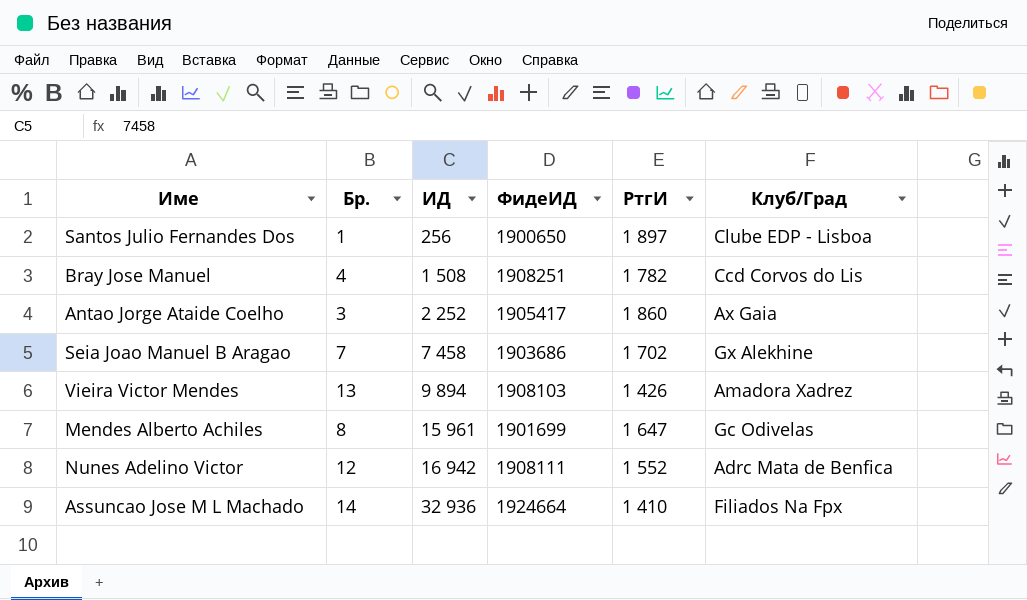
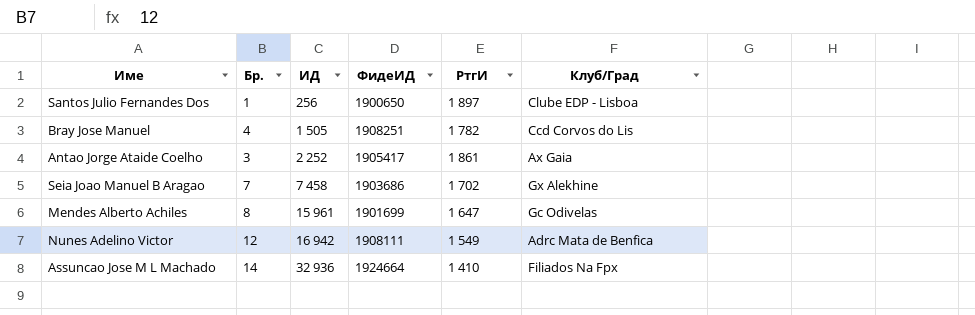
row Vieira Victor Mendes: 13 | 9 894 | 1908103 | 1 426 | Amadora Xadrez -> none
Bray Jose Manuel | ИД: 1 508 -> 1 505
Antao Jorge Ataide Coelho | РтгИ: 1 860 -> 1 861
Nunes Adelino Victor | РтгИ: 1 552 -> 1 549

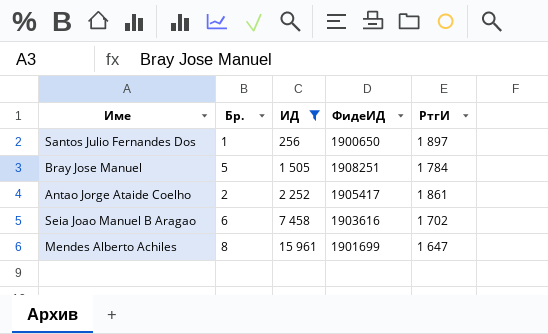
filter: none -> ИД <= 15 961
column Клуб/Град | position: 6 -> none
Bray Jose Manuel | Бр.: 4 -> 5
Bray Jose Manuel | РтгИ: 1 782 -> 1 784
Antao Jorge Ataide Coelho | Бр.: 3 -> 2
Seia Joao Manuel B Aragao | Бр.: 7 -> 6
Seia Joao Manuel B Aragao | ФидеИД: 1903686 -> 1903616

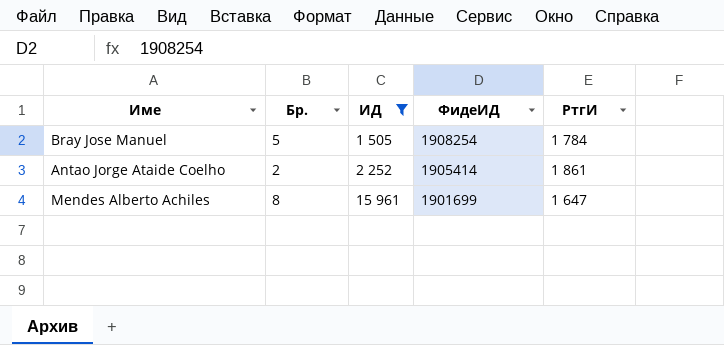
row Santos Julio Fernandes Dos: 1 | 256 | 1900650 | 1 897 -> none
row Seia Joao Manuel B Aragao: 6 | 7 458 | 1903616 | 1 702 -> none
Bray Jose Manuel | ФидеИД: 1908251 -> 1908254
Antao Jorge Ataide Coelho | ФидеИД: 1905417 -> 1905414

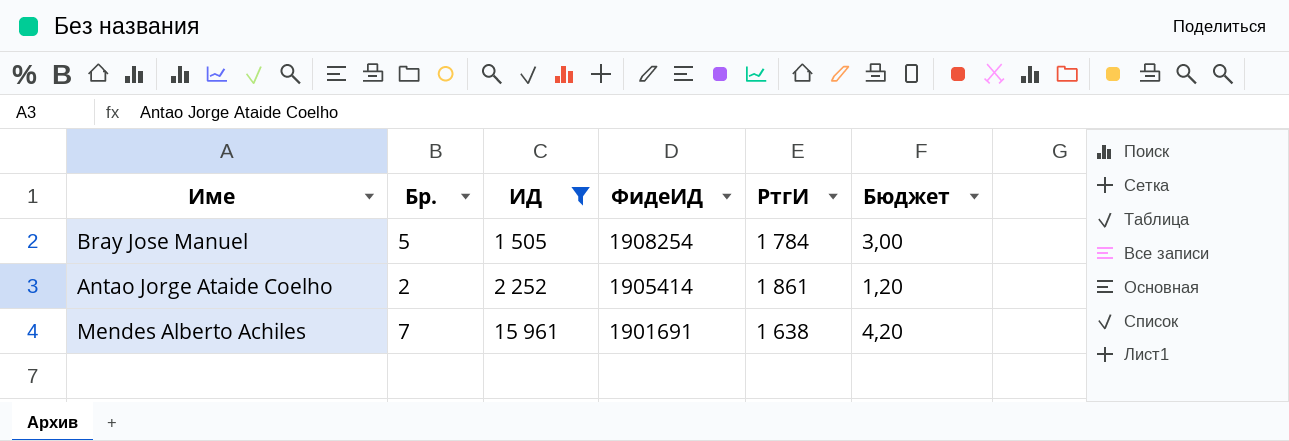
column Бюджет | formula: none -> [Бр.] * 0,6
Mendes Alberto Achiles | Бр.: 8 -> 7
Mendes Alberto Achiles | ФидеИД: 1901699 -> 1901691
Mendes Alberto Achiles | РтгИ: 1 647 -> 1 638

